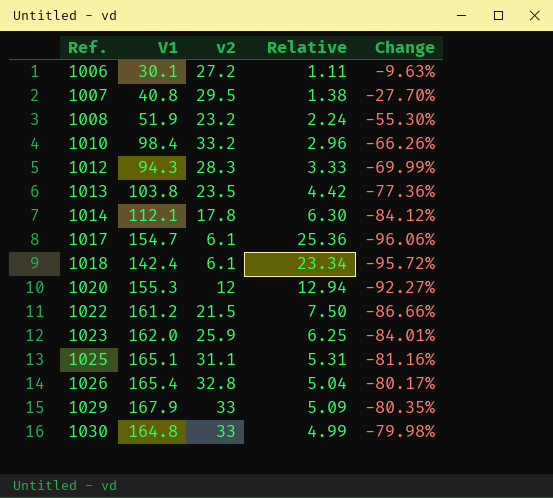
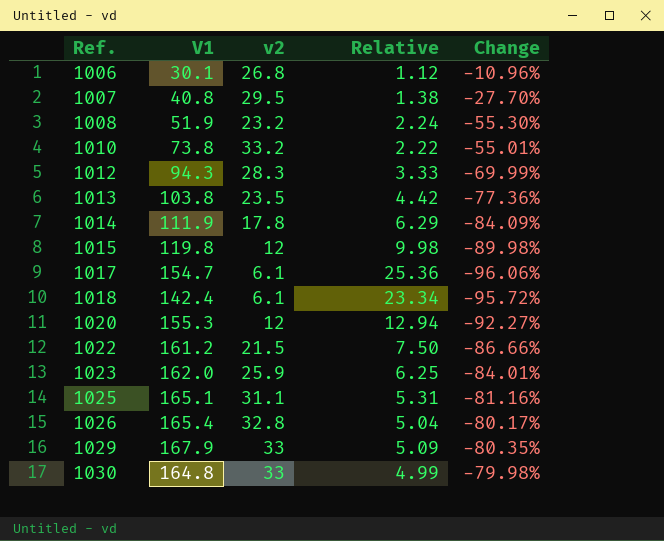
1006 | v2: 27.2 -> 26.8
1006 | Relative: 1.11 -> 1.12
1006 | Change: -9.63% -> -10.96%
1010 | V1: 98.4 -> 73.8
1010 | Relative: 2.96 -> 2.22
1010 | Change: -66.26% -> -55.01%
1014 | V1: 112.1 -> 111.9
1014 | Relative: 6.30 -> 6.29
1014 | Change: -84.12% -> -84.09%
row 1015: none -> 119.8 | 12 | 9.98 | -89.98%

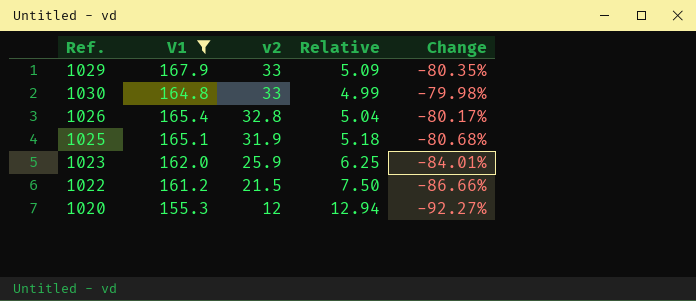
filter: none -> V1 >= 155.3
row order: Ref. ascending -> v2 descending
1025 | v2: 31.1 -> 31.9
1025 | Relative: 5.31 -> 5.18
1025 | Change: -81.16% -> -80.68%

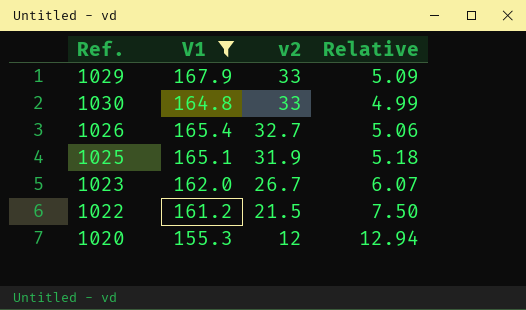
column Change | formula: ([v2] - [V1]) / [V1] -> none
1026 | v2: 32.8 -> 32.7
1026 | Relative: 5.04 -> 5.06
1023 | v2: 25.9 -> 26.7
1023 | Relative: 6.25 -> 6.07

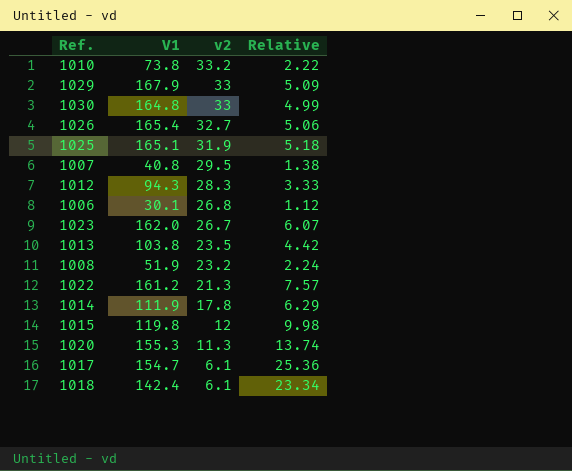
filter: V1 >= 155.3 -> none
1022 | v2: 21.5 -> 21.3
1022 | Relative: 7.50 -> 7.57
1020 | v2: 12 -> 11.3
1020 | Relative: 12.94 -> 13.74

